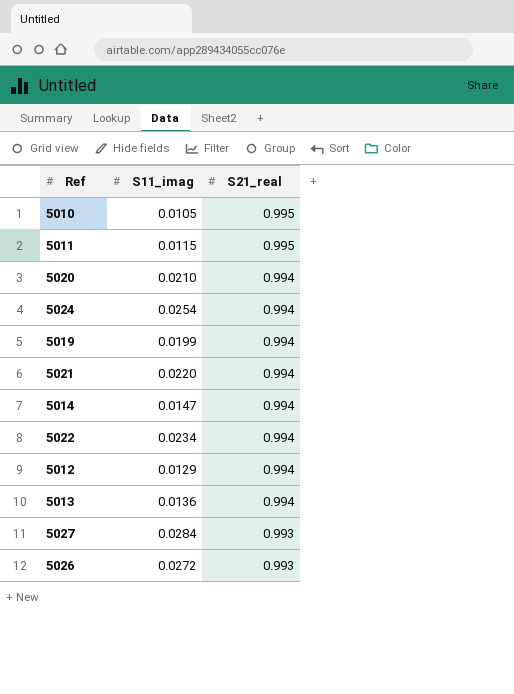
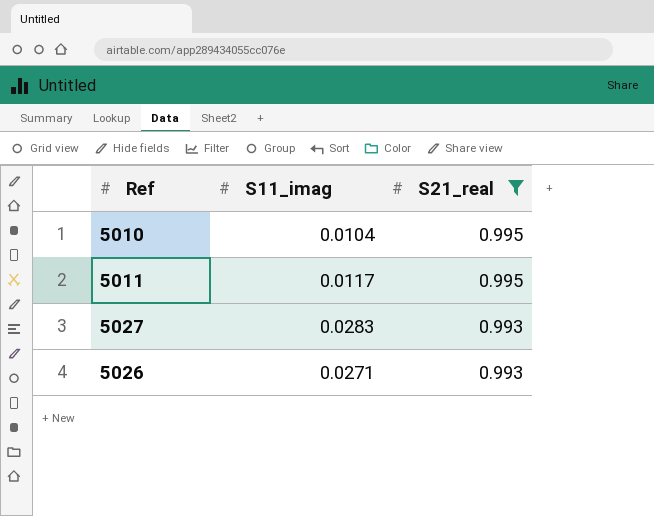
filter: none -> S21_real != 0.994
5010 | S11_imag: 0.0105 -> 0.0104
5011 | S11_imag: 0.0115 -> 0.0117
5027 | S11_imag: 0.0284 -> 0.0283
5026 | S11_imag: 0.0272 -> 0.0271

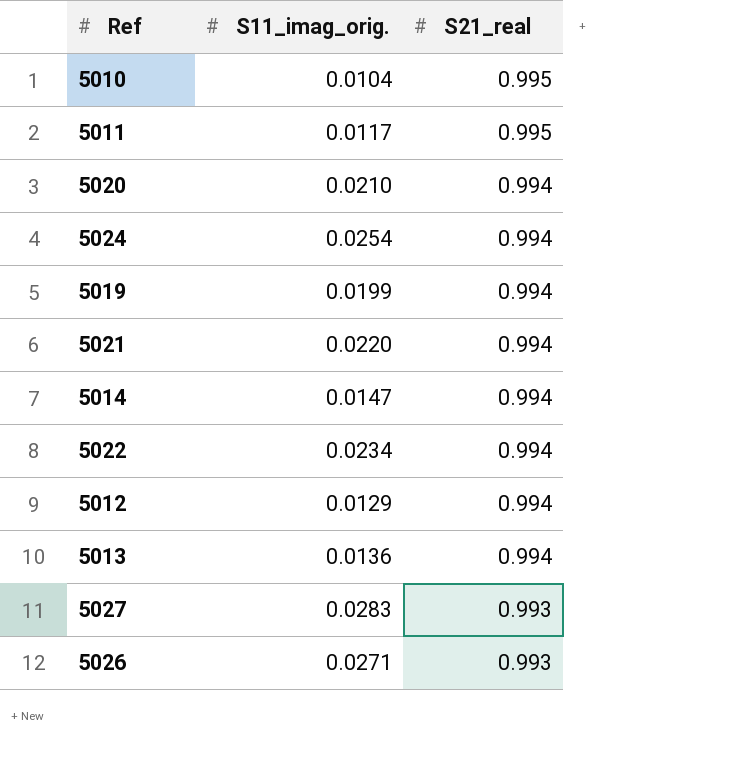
filter: S21_real != 0.994 -> none
column name: S11_imag -> S11_imag_orig.

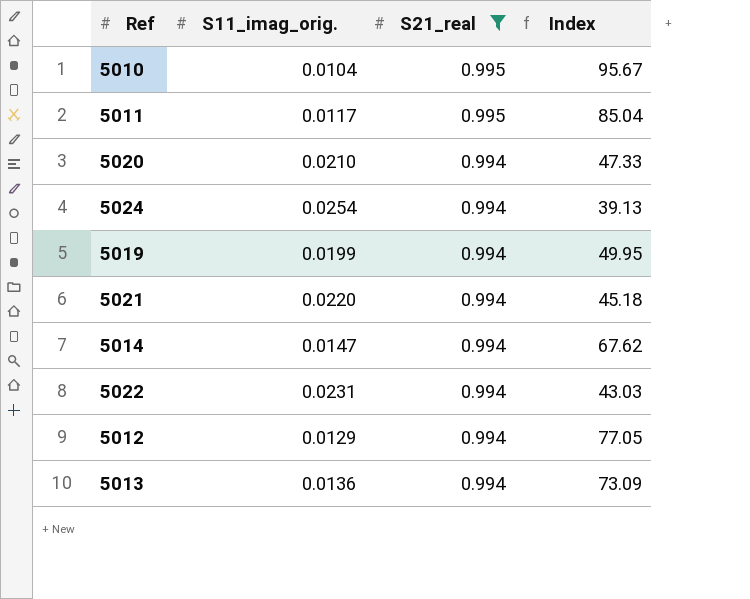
filter: none -> S21_real != 0.993
column Index | formula: none -> [S21_real] / [S11_imag_orig.]
5022 | S11_imag_orig.: 0.0234 -> 0.0231

